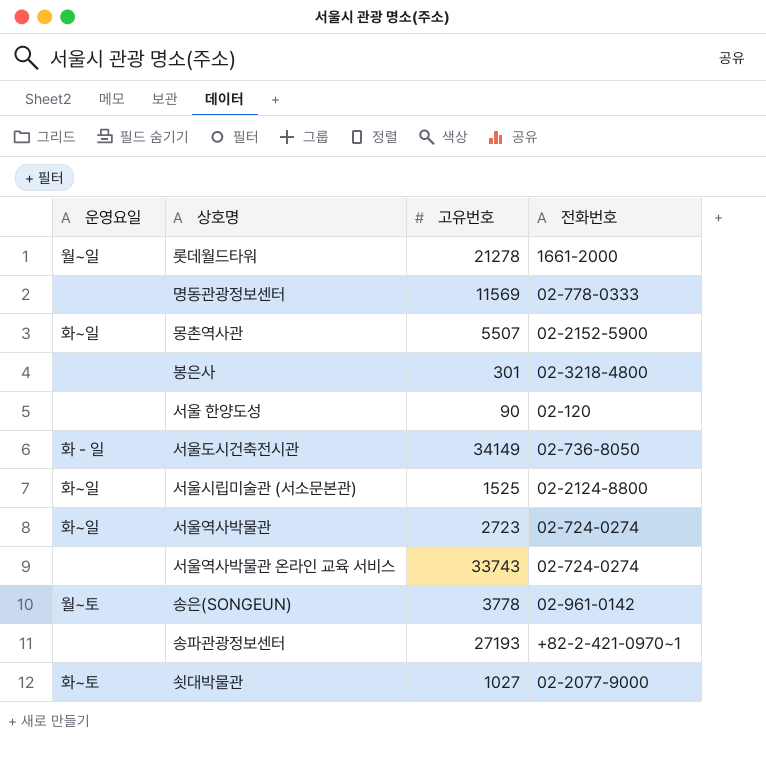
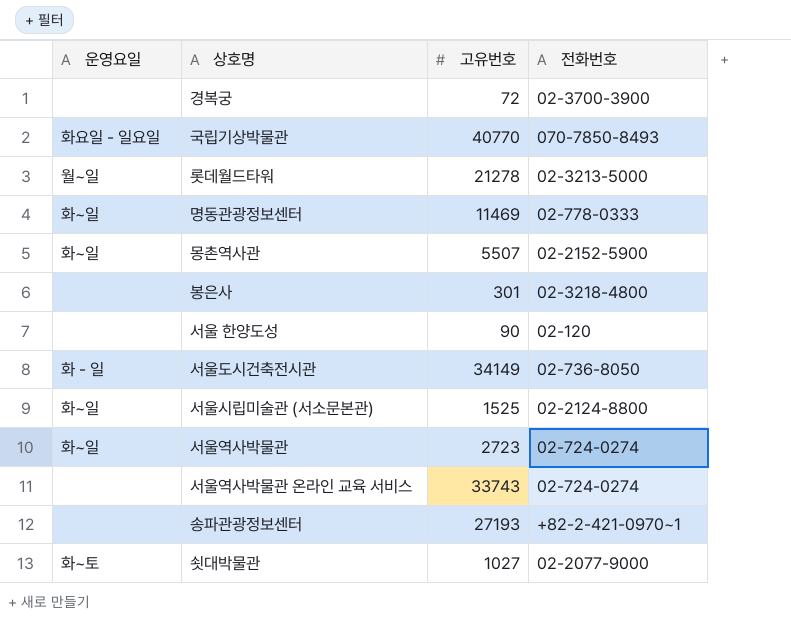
row 송은(SONGEUN): 월~토 | 3778 | 02-961-0142 -> none
row 경복궁: none -> none | 72 | 02-3700-3900
row 국립기상박물관: none -> 화요일 - 일요일 | 40770 | 070-7850-8493
롯데월드타워 | 전화번호: 1661-2000 -> 02-3213-5000
명동관광정보센터 | 운영요일: none -> 화~일
명동관광정보센터 | 고유번호: 11569 -> 11469

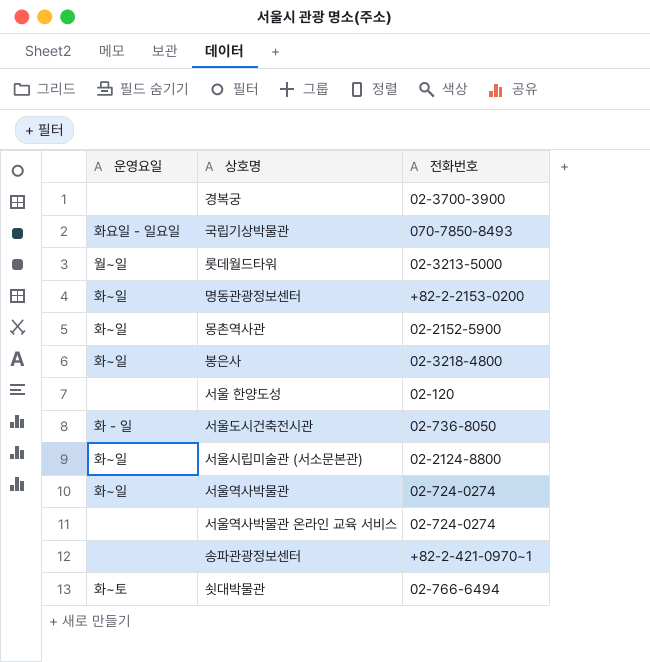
column 고유번호 | position: 3 -> none
명동관광정보센터 | 전화번호: 02-778-0333 -> +82-2-2153-0200
봉은사 | 운영요일: none -> 화~일
쇳대박물관 | 전화번호: 02-2077-9000 -> 02-766-6494

